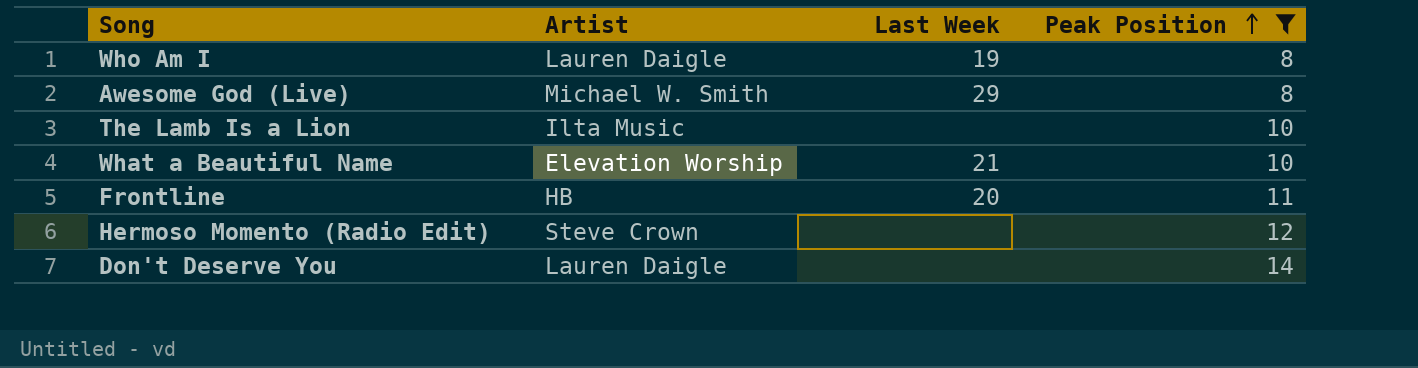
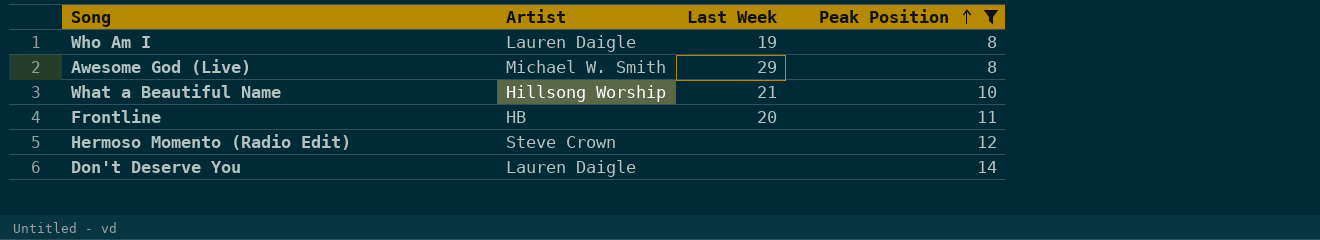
row The Lamb Is a Lion: Ilta Music | none | 10 -> none
What a Beautiful Name | Artist: Elevation Worship -> Hillsong Worship

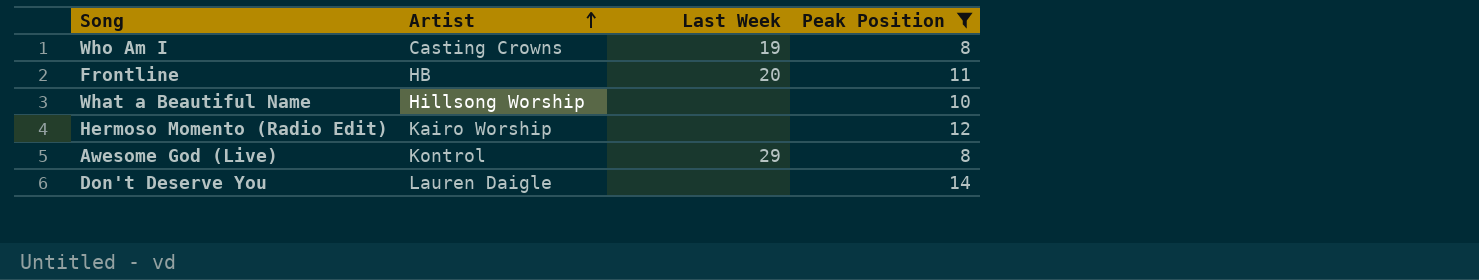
row order: Peak Position ascending -> Artist ascending
Who Am I | Artist: Lauren Daigle -> Casting Crowns
What a Beautiful Name | Last Week: 21 -> none
Hermoso Momento (Radio Edit) | Artist: Steve Crown -> Kairo Worship
Awesome God (Live) | Artist: Michael W. Smith -> Kontrol

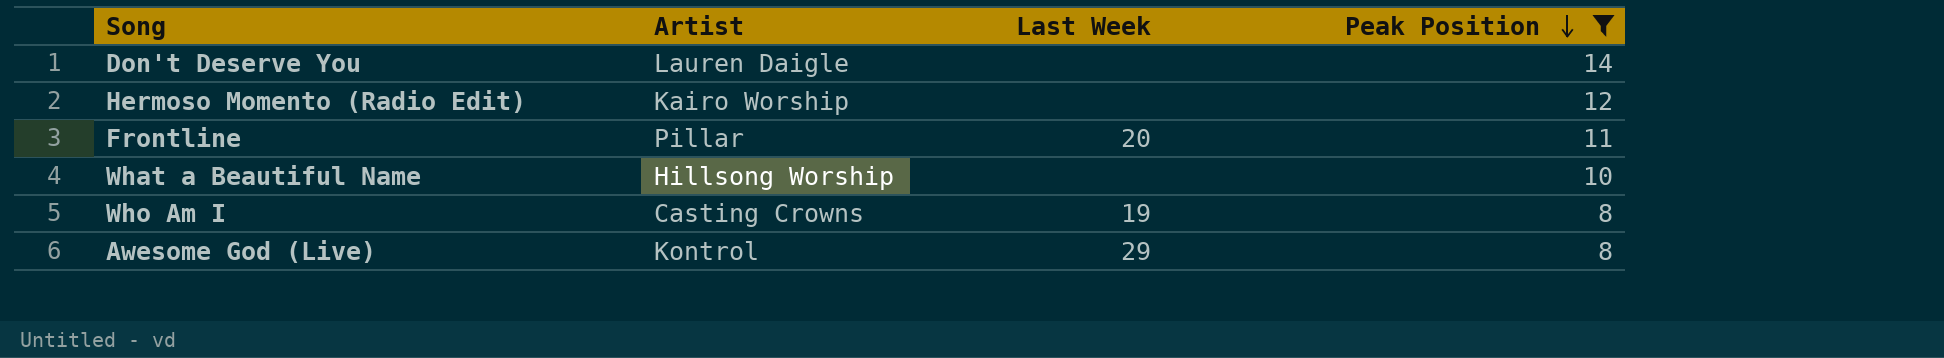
row order: Artist ascending -> Peak Position descending
Frontline | Artist: HB -> Pillar

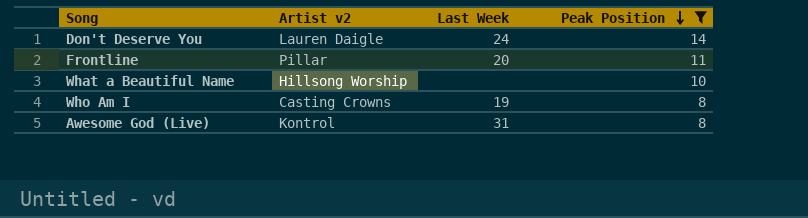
column name: Artist -> Artist v2
row Hermoso Momento (Radio Edit): Kairo Worship | none | 12 -> none
Don't Deserve You | Last Week: none -> 24
Awesome God (Live) | Last Week: 29 -> 31

